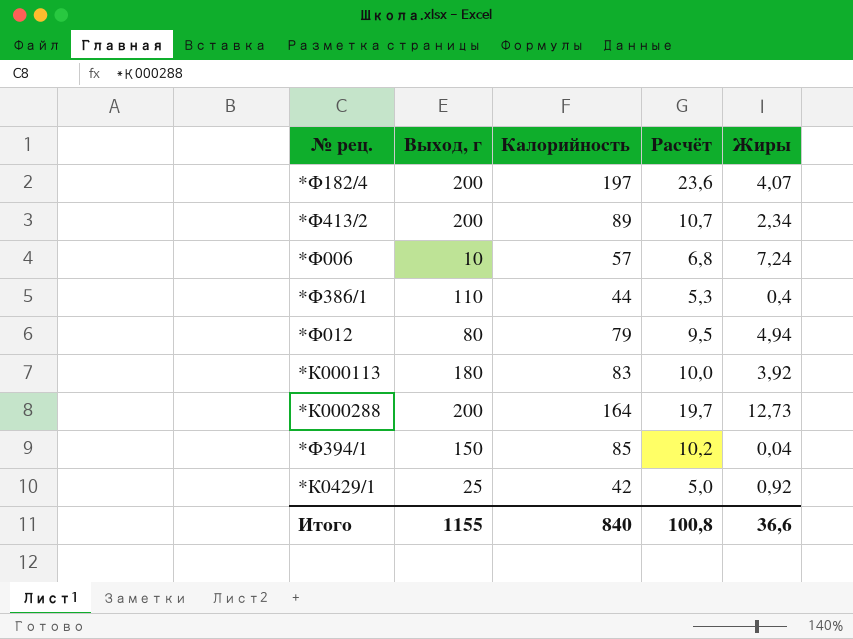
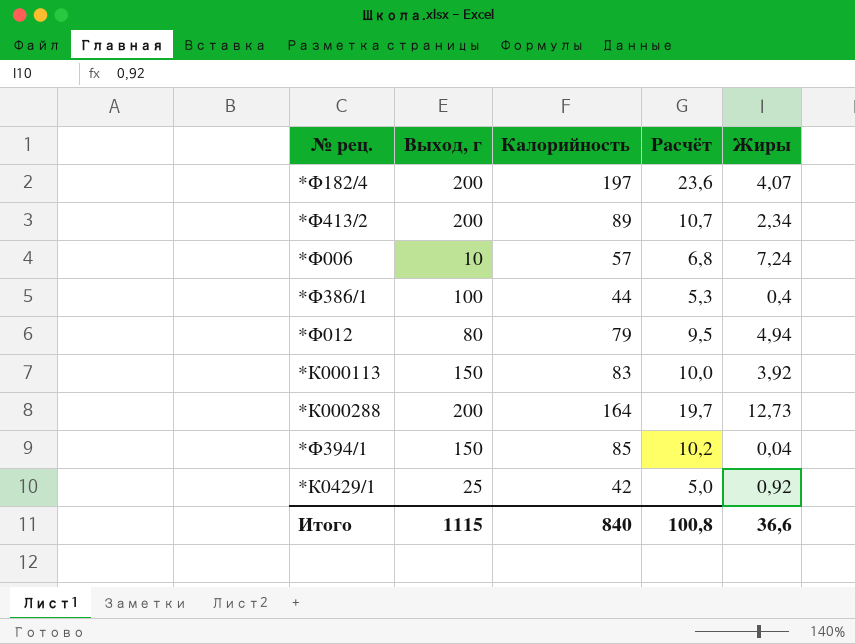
*Ф386/1 | Выход, г: 110 -> 100
*К000113 | Выход, г: 180 -> 150
Итого | Выход, г: 1155 -> 1115

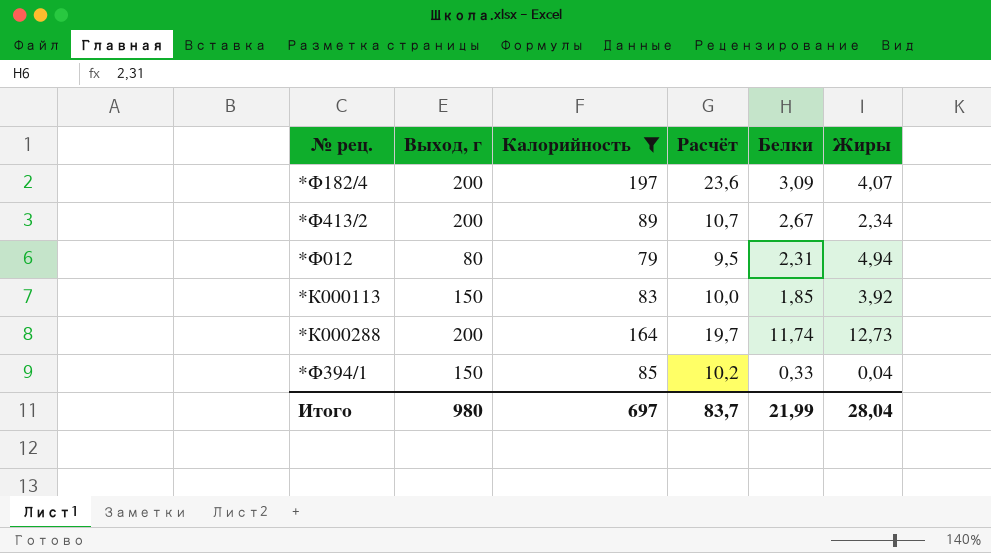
filter: none -> Калорийность >= 79
column Белки | position: none -> 5
Итого | Выход, г: 1115 -> 980
Итого | Калорийность: 840 -> 697
Итого | Расчёт: 100,8 -> 83,7
Итого | Жиры: 36,6 -> 28,04

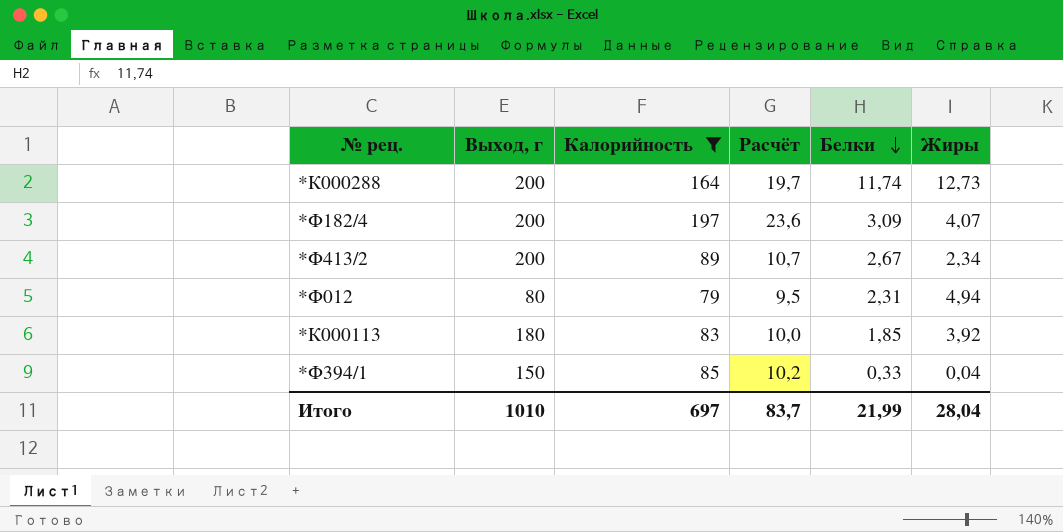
row order: none -> Белки descending
*К000113 | Выход, г: 150 -> 180
Итого | Выход, г: 980 -> 1010

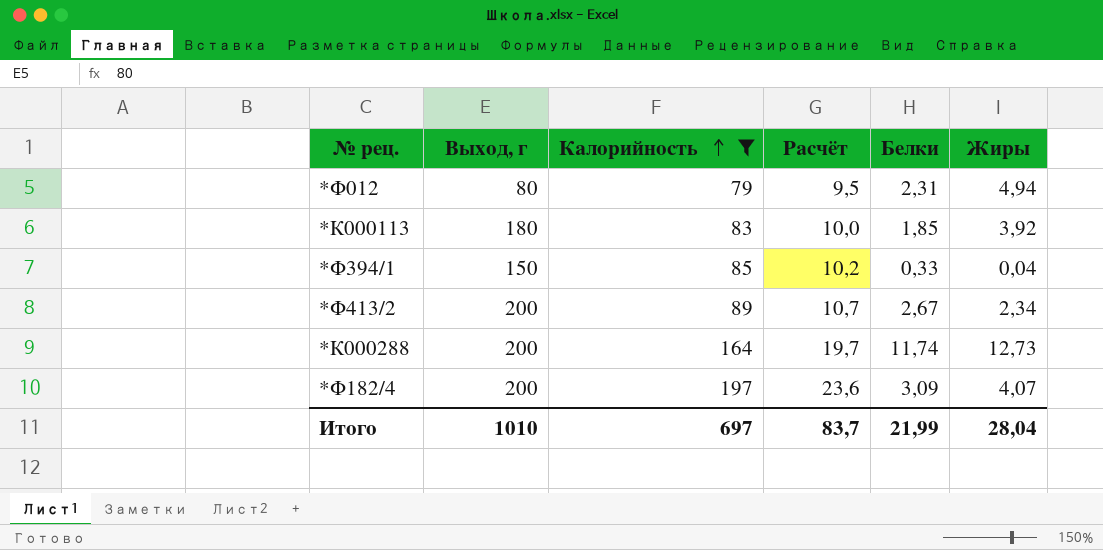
row order: Белки descending -> Калорийность ascending

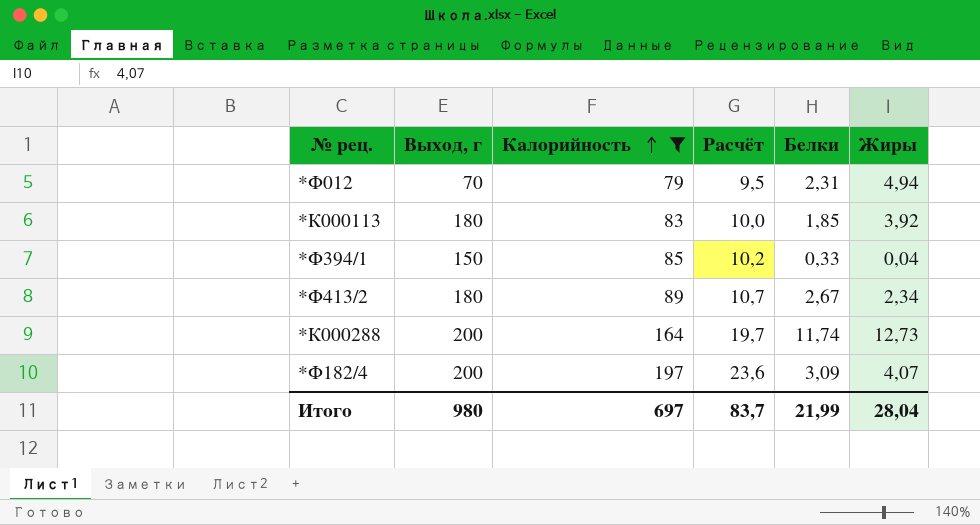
*Ф012 | Выход, г: 80 -> 70
*Ф413/2 | Выход, г: 200 -> 180
Итого | Выход, г: 1010 -> 980

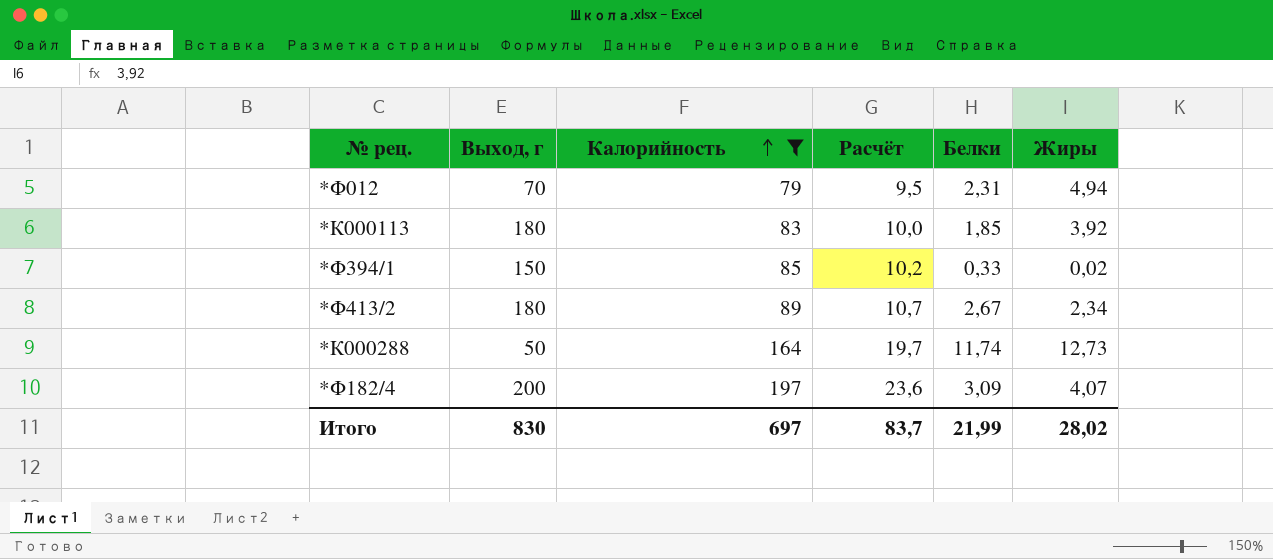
*Ф394/1 | Жиры: 0,04 -> 0,02
*К000288 | Выход, г: 200 -> 50
Итого | Выход, г: 980 -> 830
Итого | Жиры: 28,04 -> 28,02

